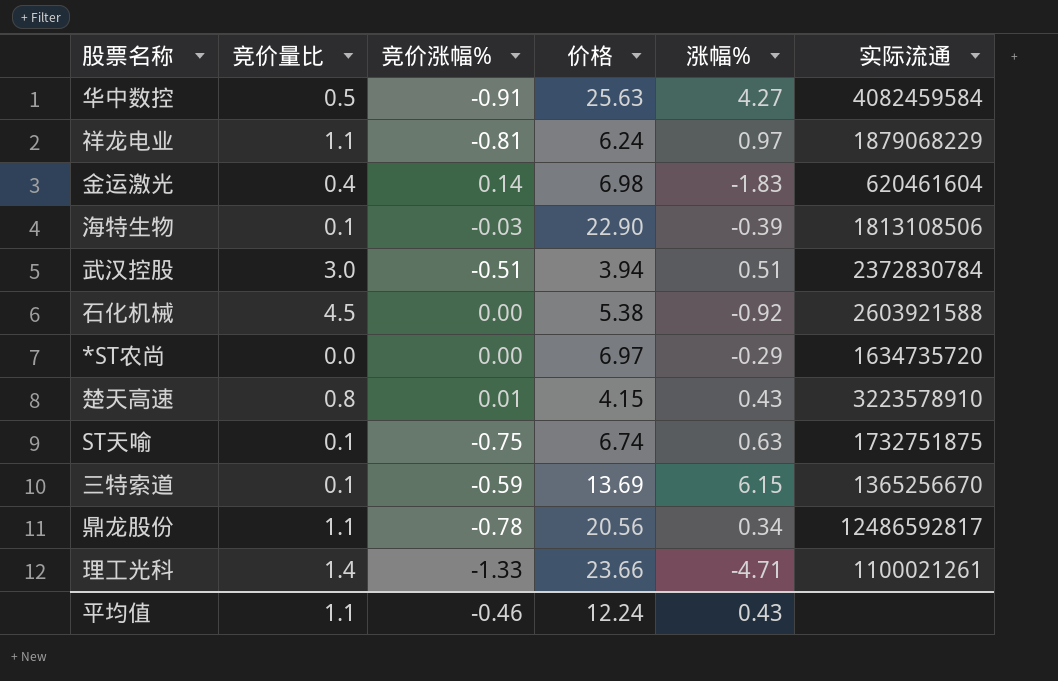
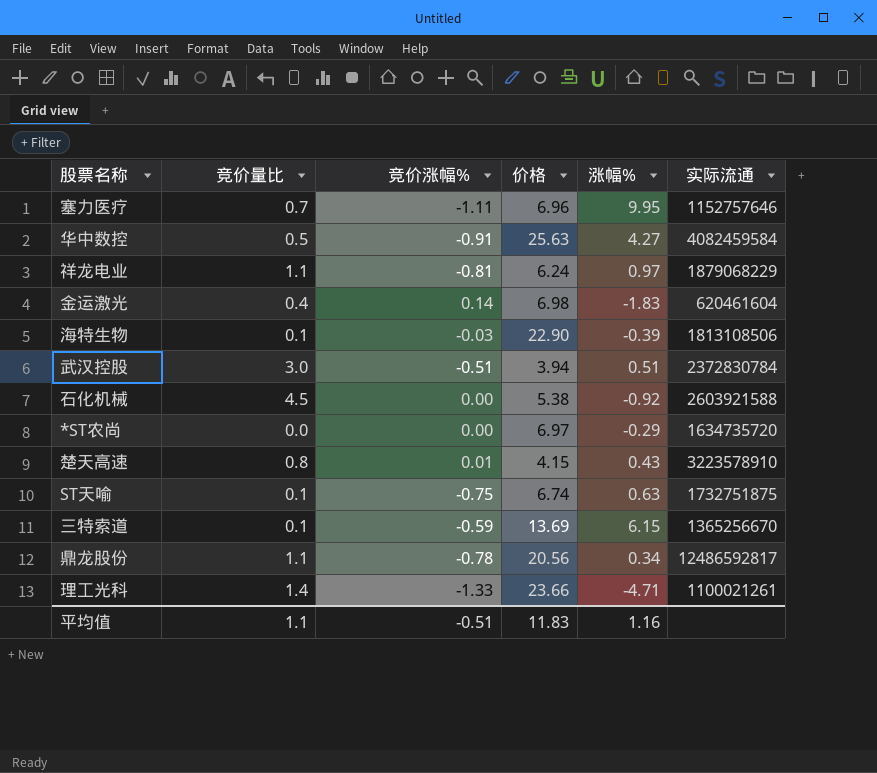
row 塞力医疗: none -> 0.7 | -1.11 | 6.96 | 9.95 | 1152757646
平均值 | 竞价涨幅%: -0.46 -> -0.51
平均值 | 价格: 12.24 -> 11.83
平均值 | 涨幅%: 0.43 -> 1.16

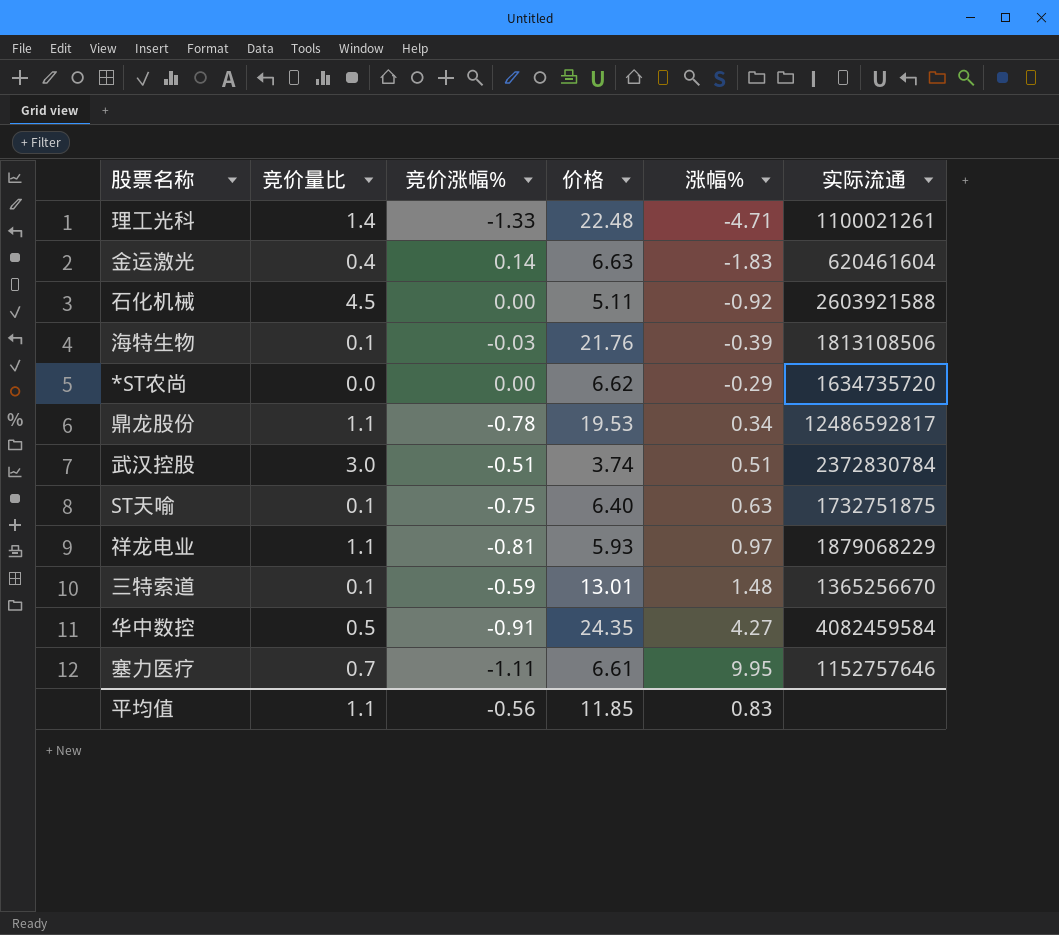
row order: none -> 涨幅% ascending
row 楚天高速: 0.8 | 0.01 | 4.15 | 0.43 | 3223578910 -> none
理工光科 | 价格: 23.66 -> 22.48
金运激光 | 价格: 6.98 -> 6.63
石化机械 | 价格: 5.38 -> 5.11
海特生物 | 价格: 22.90 -> 21.76
*ST农尚 | 价格: 6.97 -> 6.62
鼎龙股份 | 价格: 20.56 -> 19.53
武汉控股 | 价格: 3.94 -> 3.74
ST天喻 | 价格: 6.74 -> 6.40
祥龙电业 | 价格: 6.24 -> 5.93
三特索道 | 价格: 13.69 -> 13.01
三特索道 | 涨幅%: 6.15 -> 1.48
华中数控 | 价格: 25.63 -> 24.35
塞力医疗 | 价格: 6.96 -> 6.61
平均值 | 竞价涨幅%: -0.51 -> -0.56
平均值 | 价格: 11.83 -> 11.85
平均值 | 涨幅%: 1.16 -> 0.83

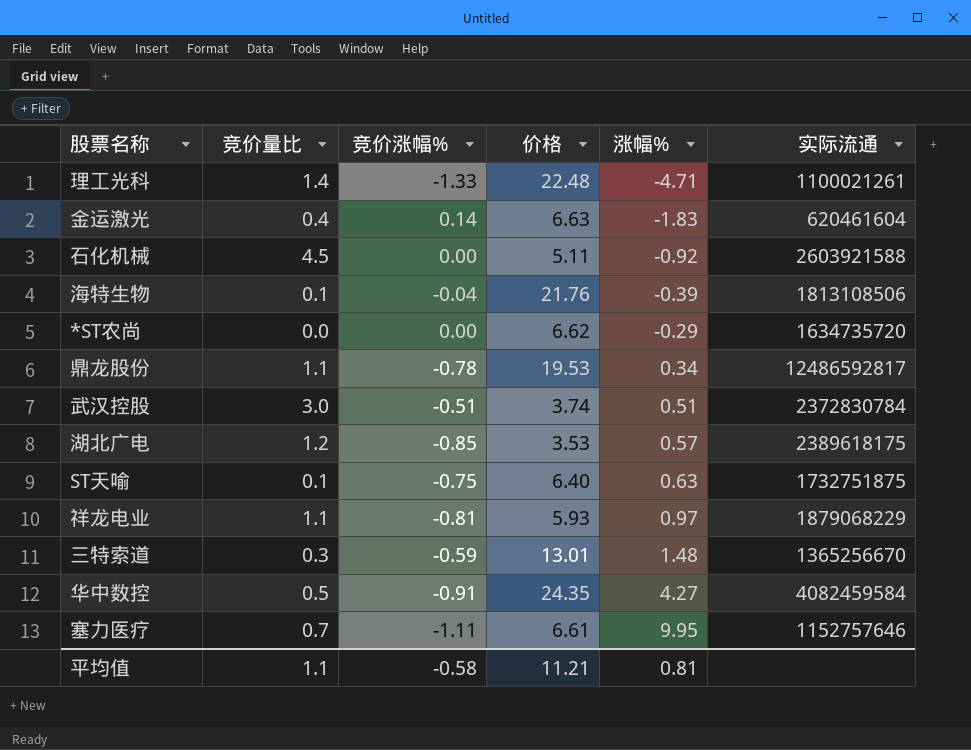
海特生物 | 竞价涨幅%: -0.03 -> -0.04
row 湖北广电: none -> 1.2 | -0.85 | 3.53 | 0.57 | 2389618175
三特索道 | 竞价量比: 0.1 -> 0.3
平均值 | 竞价涨幅%: -0.56 -> -0.58
平均值 | 价格: 11.85 -> 11.21
平均值 | 涨幅%: 0.83 -> 0.81

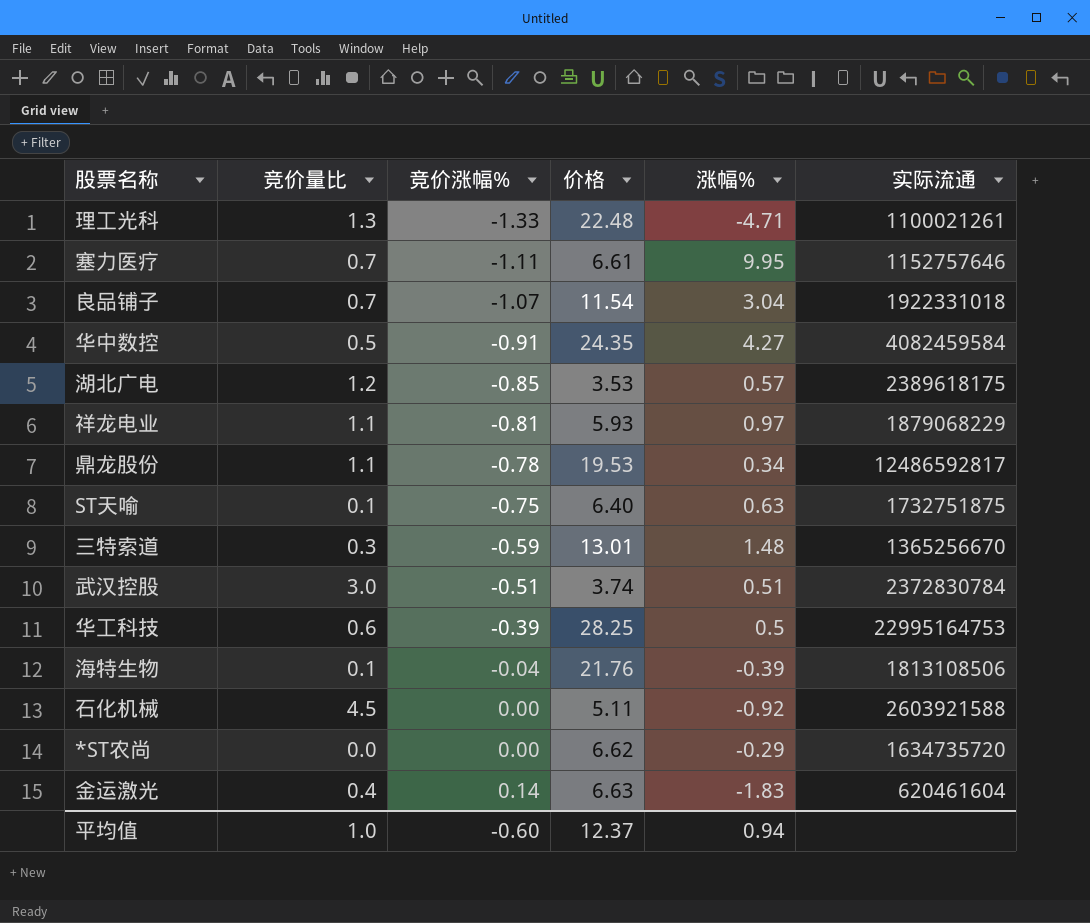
row order: 涨幅% ascending -> 竞价涨幅% ascending
理工光科 | 竞价量比: 1.4 -> 1.3
row 良品铺子: none -> 0.7 | -1.07 | 11.54 | 3.04 | 1922331018
row 华工科技: none -> 0.6 | -0.39 | 28.25 | 0.5 | 22995164753
平均值 | 竞价量比: 1.1 -> 1.0
平均值 | 竞价涨幅%: -0.58 -> -0.60
平均值 | 价格: 11.21 -> 12.37
平均值 | 涨幅%: 0.81 -> 0.94

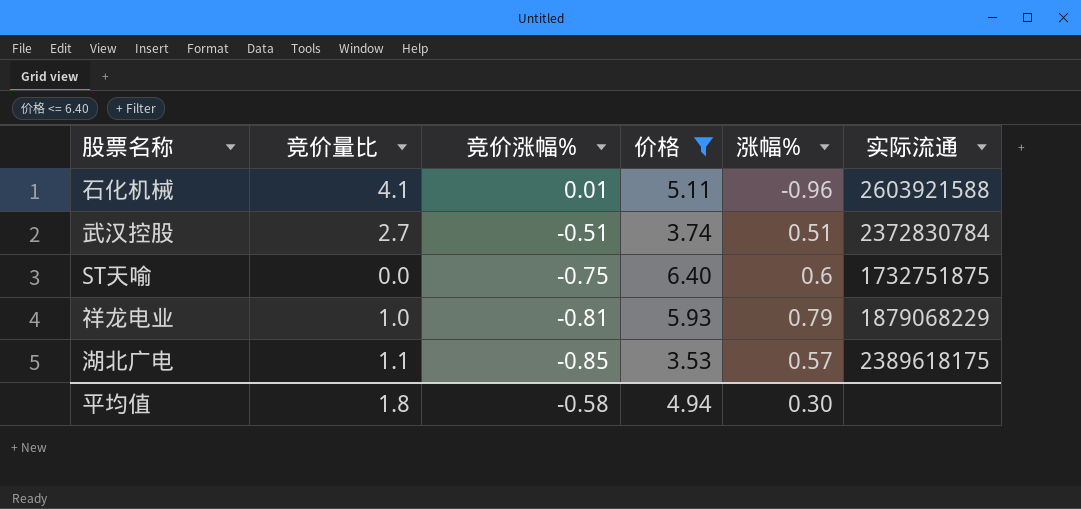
filter: none -> 价格 <= 6.40
row order: 竞价涨幅% ascending -> 竞价涨幅% descending
石化机械 | 竞价量比: 4.5 -> 4.1
石化机械 | 竞价涨幅%: 0.00 -> 0.01
石化机械 | 涨幅%: -0.92 -> -0.96
武汉控股 | 竞价量比: 3.0 -> 2.7
ST天喻 | 竞价量比: 0.1 -> 0.0
ST天喻 | 涨幅%: 0.63 -> 0.6
祥龙电业 | 竞价量比: 1.1 -> 1.0
祥龙电业 | 涨幅%: 0.97 -> 0.79
湖北广电 | 竞价量比: 1.2 -> 1.1
平均值 | 竞价量比: 1.0 -> 1.8
平均值 | 竞价涨幅%: -0.60 -> -0.58
平均值 | 价格: 12.37 -> 4.94
平均值 | 涨幅%: 0.94 -> 0.30

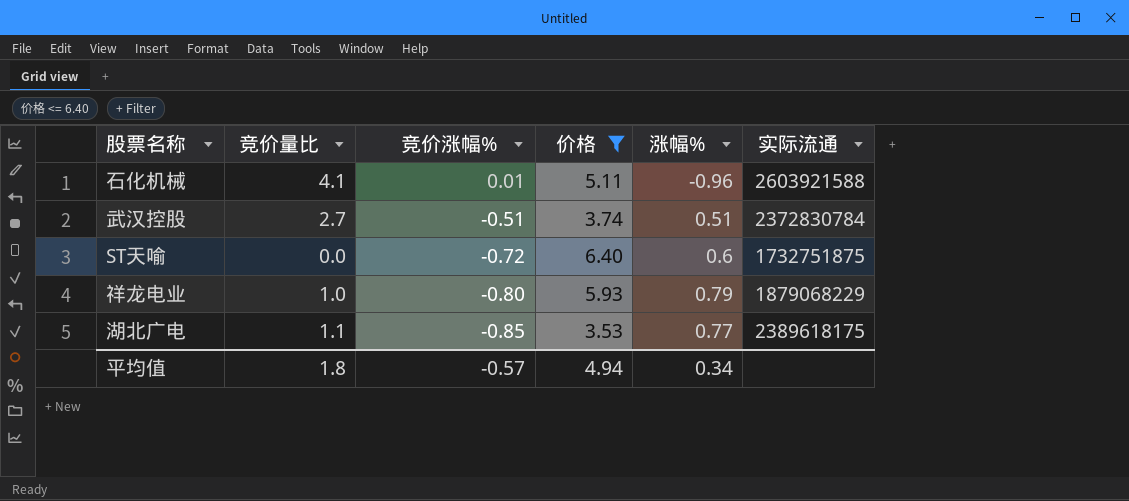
ST天喻 | 竞价涨幅%: -0.75 -> -0.72
祥龙电业 | 竞价涨幅%: -0.81 -> -0.80
湖北广电 | 涨幅%: 0.57 -> 0.77
平均值 | 竞价涨幅%: -0.58 -> -0.57
平均值 | 涨幅%: 0.30 -> 0.34

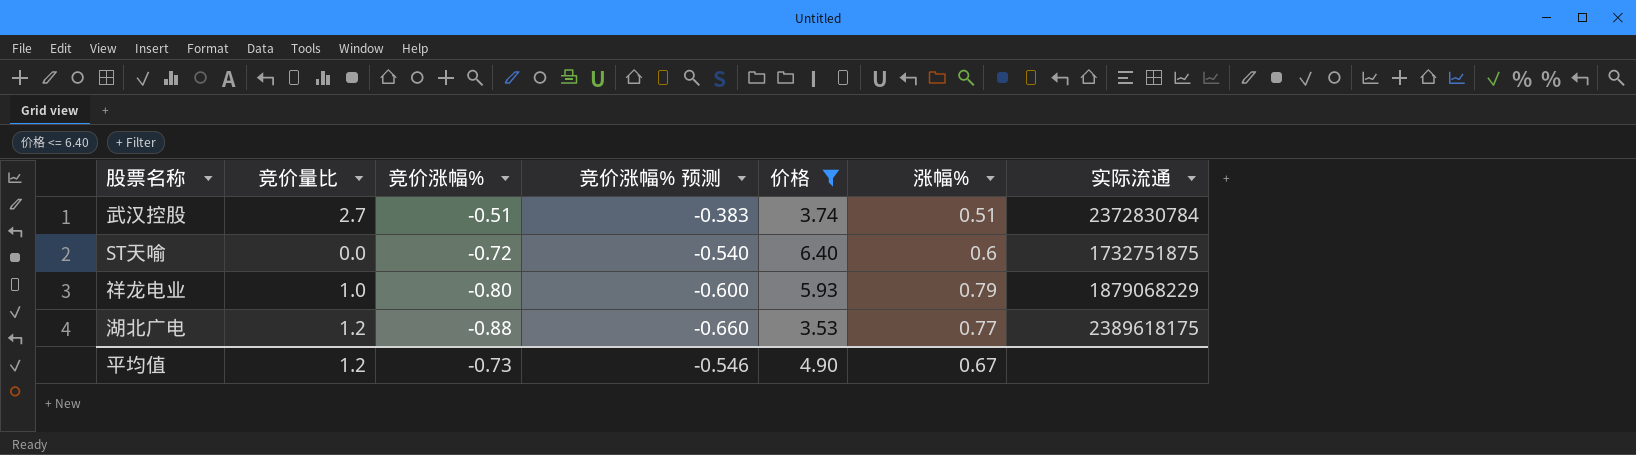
column 竞价涨幅% 预测 | formula: none -> [竞价涨幅%] * 0.75
row 石化机械: 4.1 | 0.01 | 5.11 | -0.96 | 2603921588 -> none
湖北广电 | 竞价量比: 1.1 -> 1.2
湖北广电 | 竞价涨幅%: -0.85 -> -0.88
平均值 | 竞价量比: 1.8 -> 1.2
平均值 | 竞价涨幅%: -0.57 -> -0.73
平均值 | 价格: 4.94 -> 4.90
平均值 | 涨幅%: 0.34 -> 0.67

